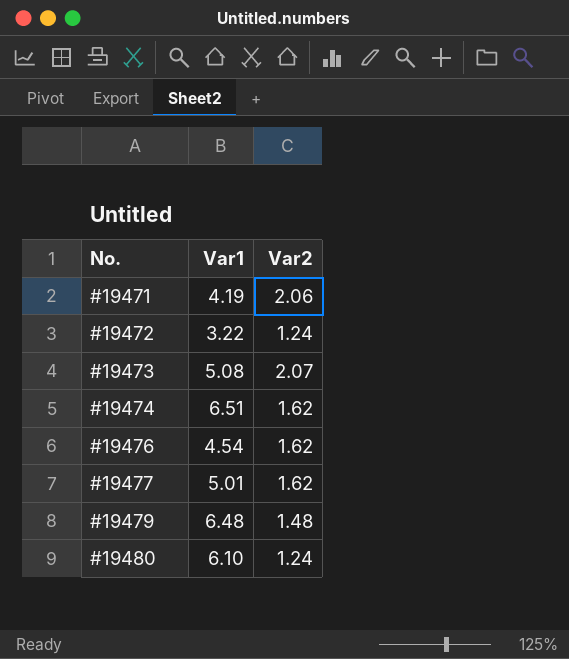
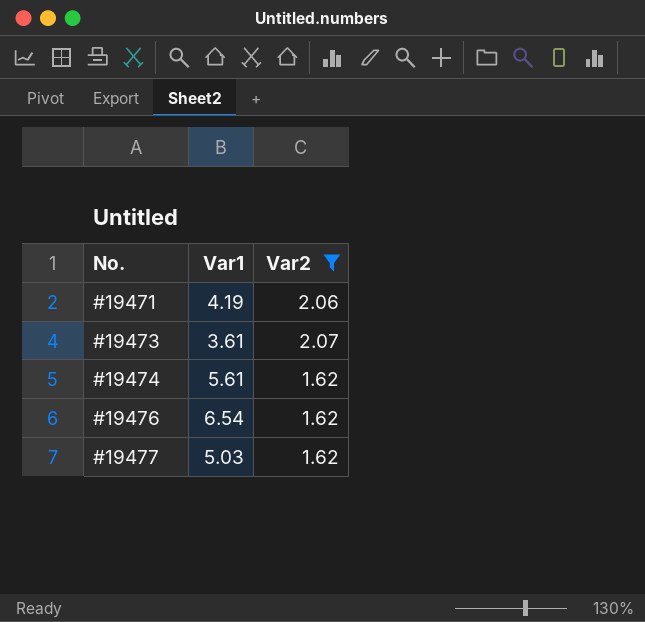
filter: none -> Var2 >= 1.62
#19473 | Var1: 5.08 -> 3.61
#19474 | Var1: 6.51 -> 5.61
#19476 | Var1: 4.54 -> 6.54
#19477 | Var1: 5.01 -> 5.03

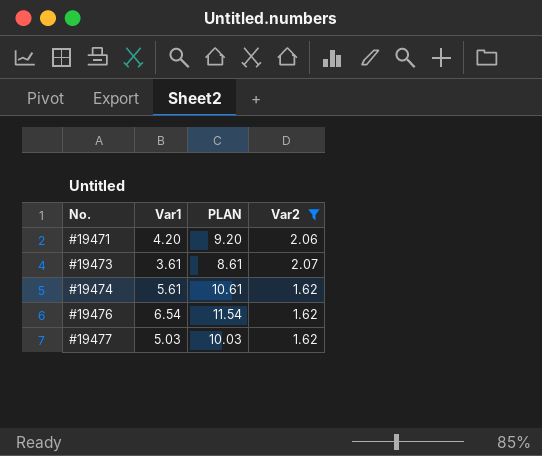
column PLAN | formula: none -> [Var1] + 5
#19471 | Var1: 4.19 -> 4.20

